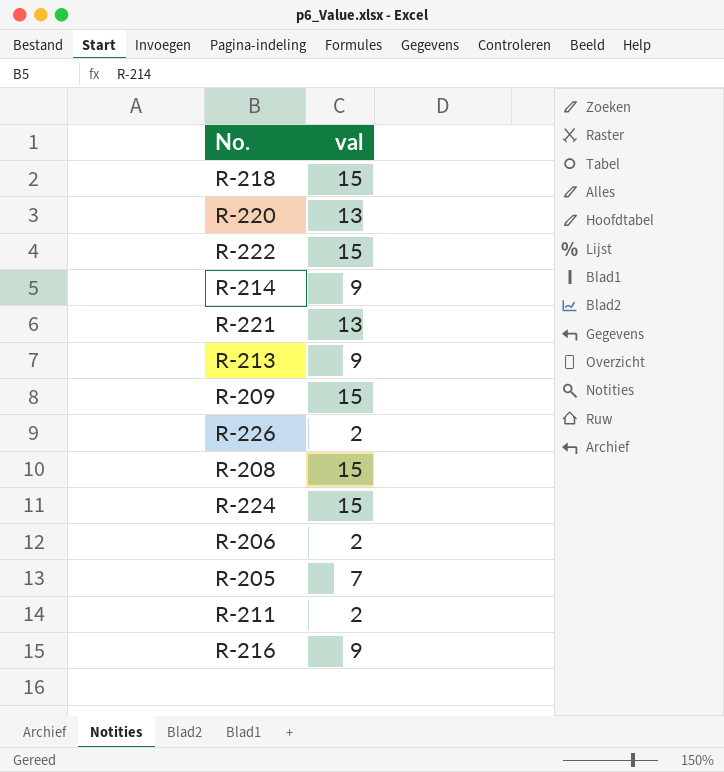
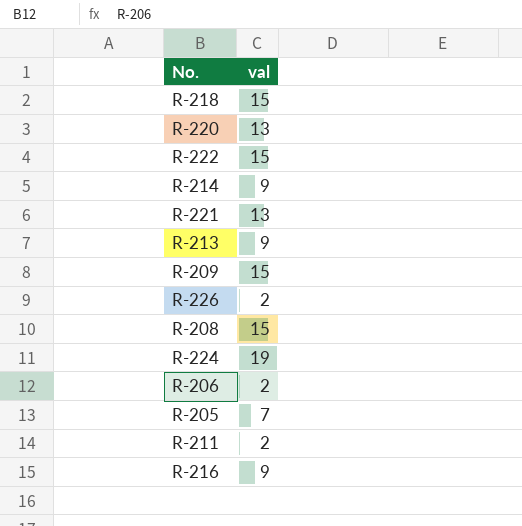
R-224 | val: 15 -> 19

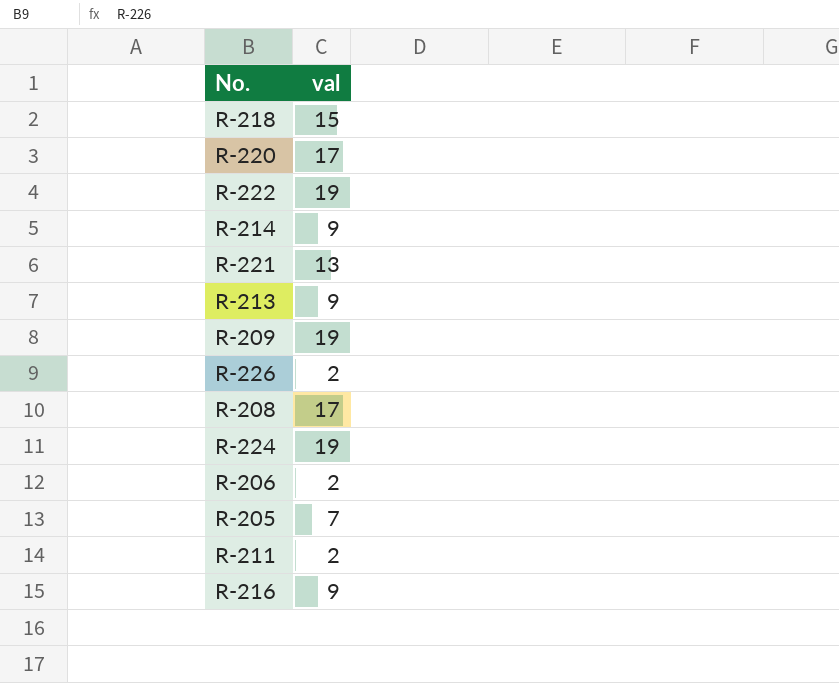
R-220 | val: 13 -> 17
R-222 | val: 15 -> 19
R-209 | val: 15 -> 19
R-208 | val: 15 -> 17

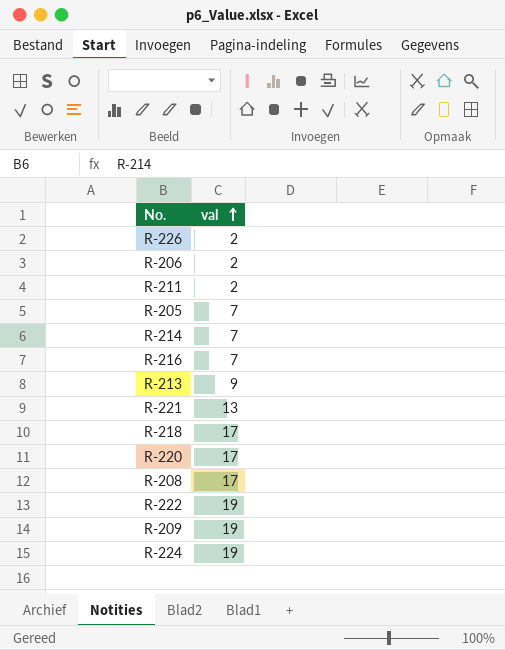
row order: none -> val ascending
R-214 | val: 9 -> 7
R-216 | val: 9 -> 7
R-218 | val: 15 -> 17

